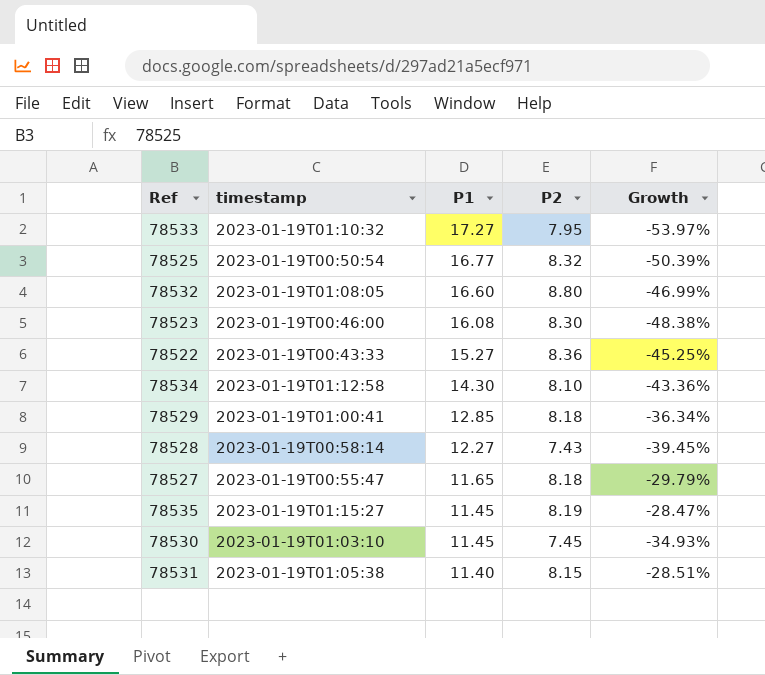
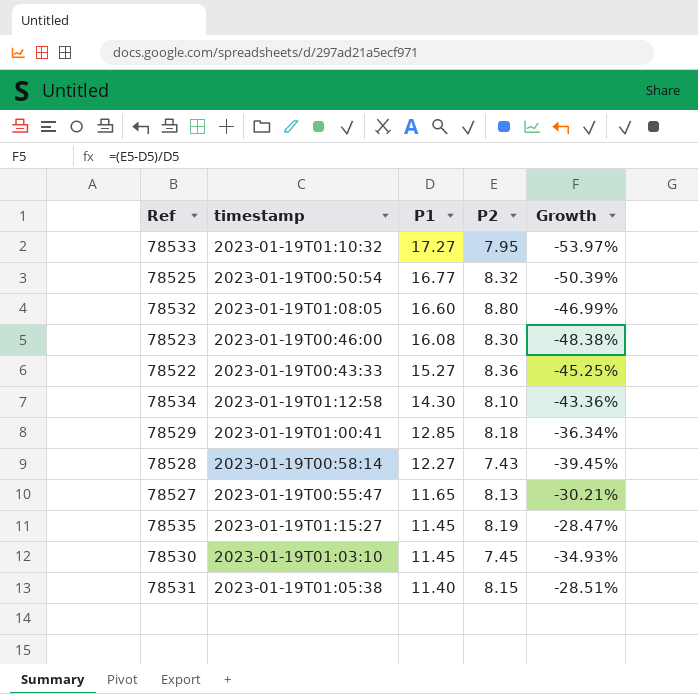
78527 | P2: 8.18 -> 8.13
78527 | Growth: -29.79% -> -30.21%

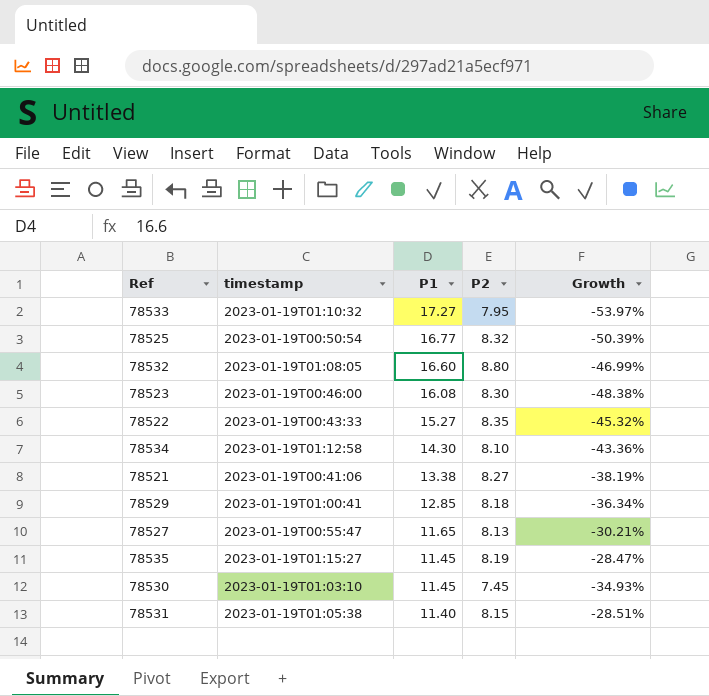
row 78528: 2023-01-19T00:58:14 | 12.27 | 7.43 | -39.45% -> none
78522 | P2: 8.36 -> 8.35
78522 | Growth: -45.25% -> -45.32%
row 78521: none -> 2023-01-19T00:41:06 | 13.38 | 8.27 | -38.19%

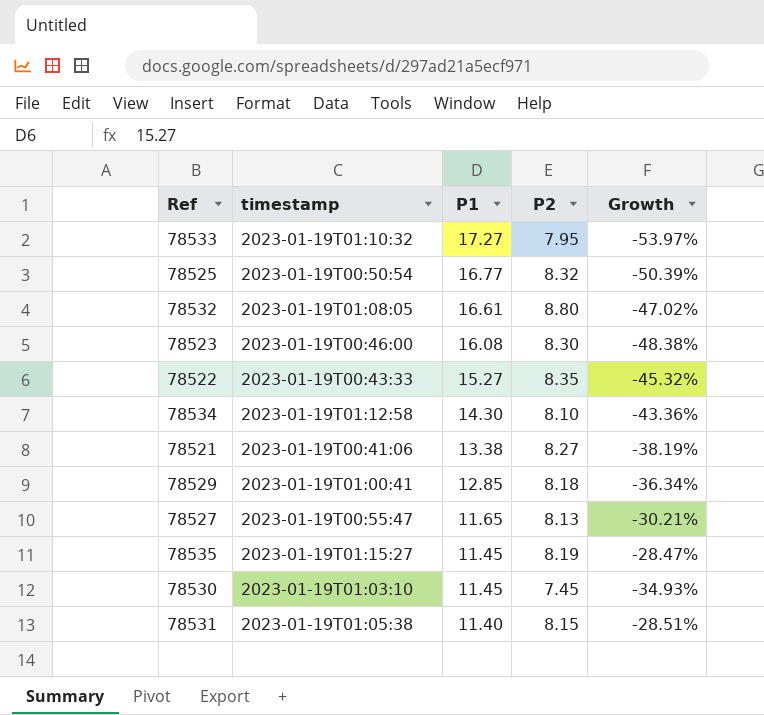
78532 | P1: 16.60 -> 16.61
78532 | Growth: -46.99% -> -47.02%

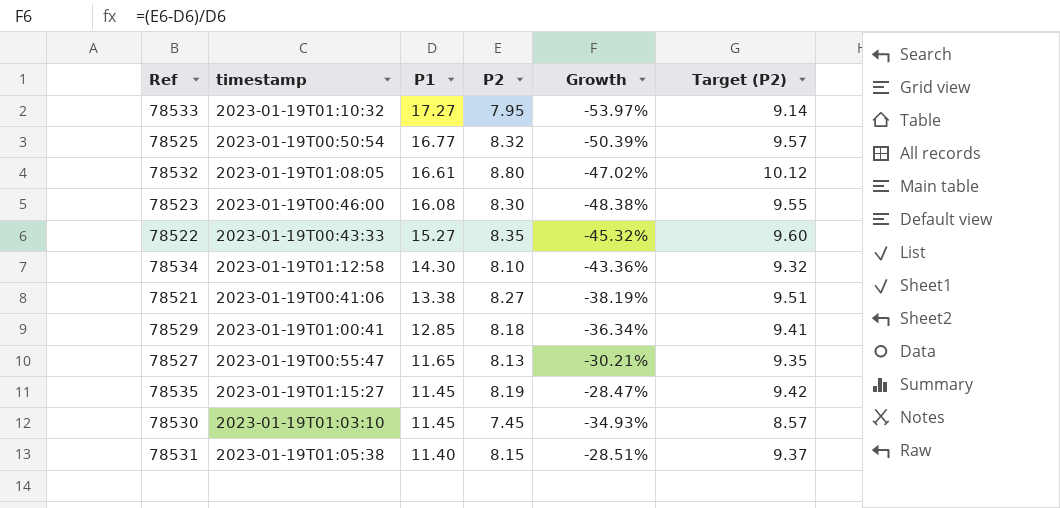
column Target (P2) | formula: none -> [P2] * 1.15

